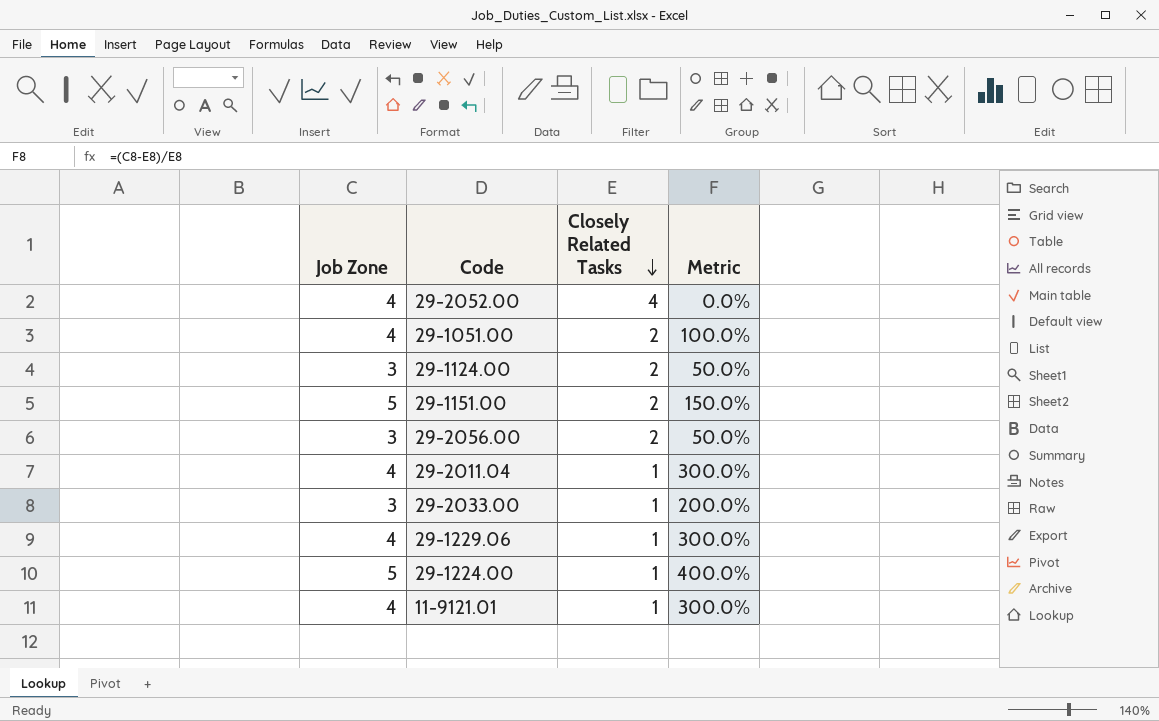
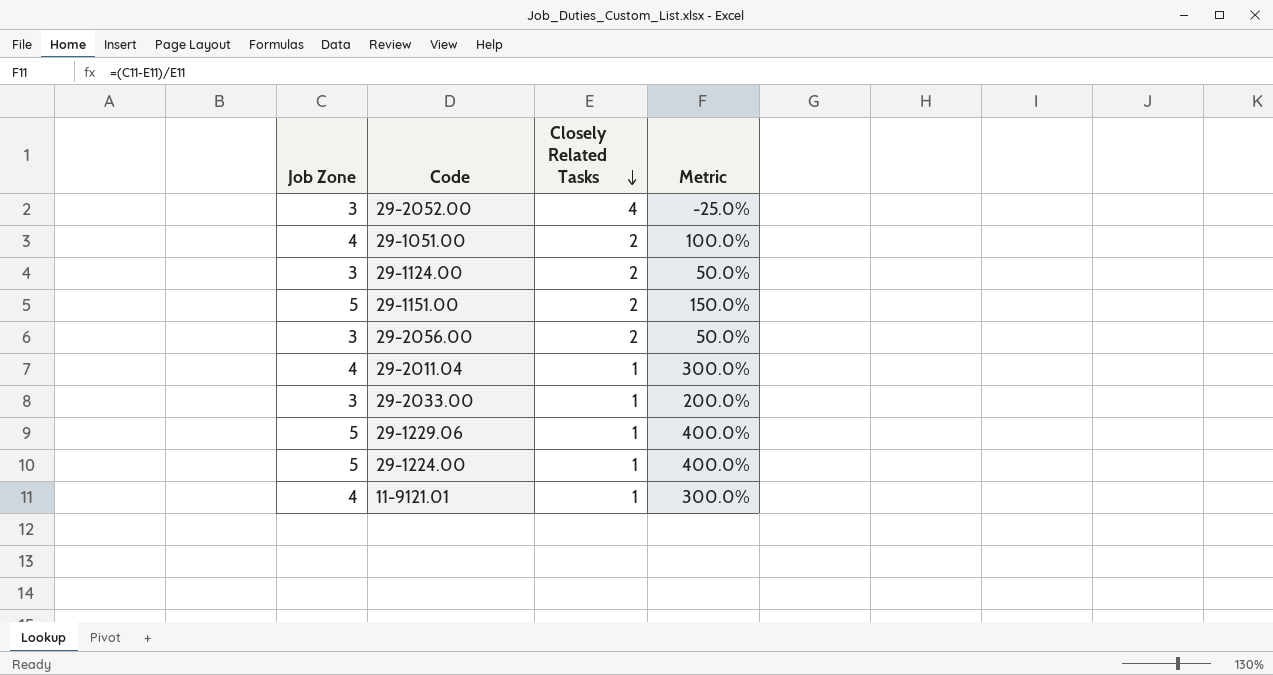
29-2052.00 | Job Zone: 4 -> 3
29-2052.00 | Metric: 0.0% -> -25.0%
29-1229.06 | Job Zone: 4 -> 5
29-1229.06 | Metric: 300.0% -> 400.0%

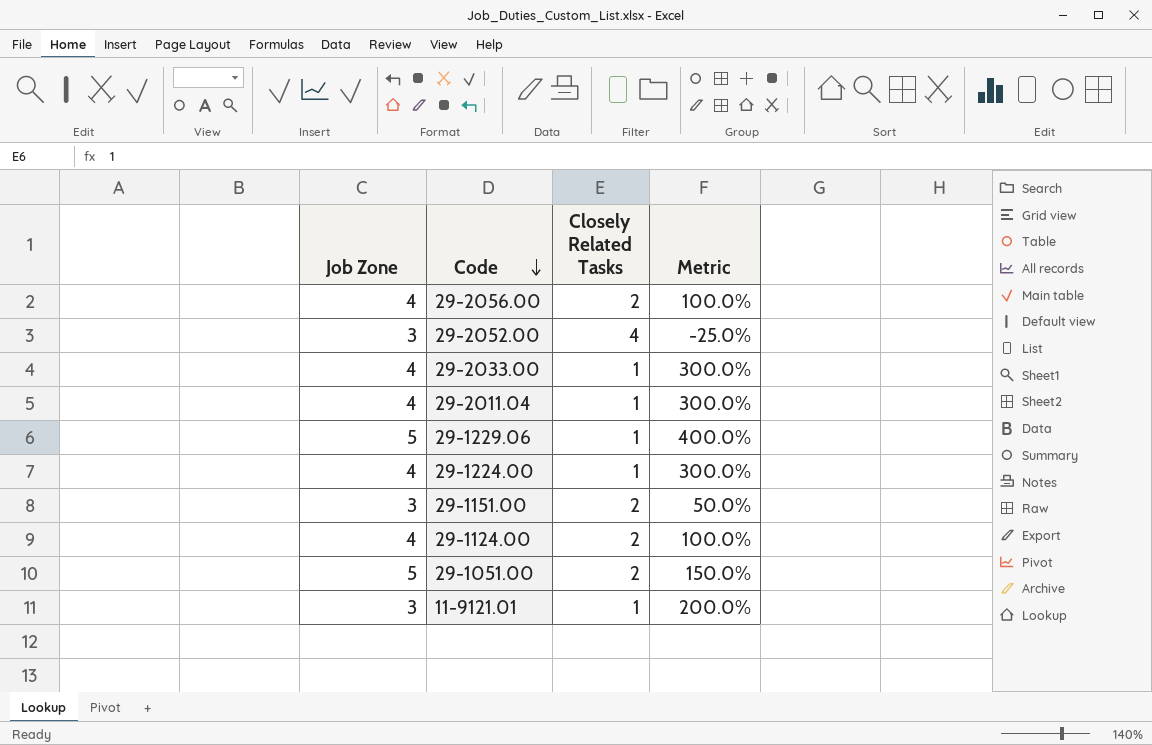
row order: Closely Related Tasks descending -> Code descending
29-2056.00 | Job Zone: 3 -> 4
29-2056.00 | Metric: 50.0% -> 100.0%
29-2033.00 | Job Zone: 3 -> 4
29-2033.00 | Metric: 200.0% -> 300.0%
29-1224.00 | Job Zone: 5 -> 4
29-1224.00 | Metric: 400.0% -> 300.0%
29-1151.00 | Job Zone: 5 -> 3
29-1151.00 | Metric: 150.0% -> 50.0%
29-1124.00 | Job Zone: 3 -> 4
29-1124.00 | Metric: 50.0% -> 100.0%
29-1051.00 | Job Zone: 4 -> 5
29-1051.00 | Metric: 100.0% -> 150.0%
11-9121.01 | Job Zone: 4 -> 3
11-9121.01 | Metric: 300.0% -> 200.0%

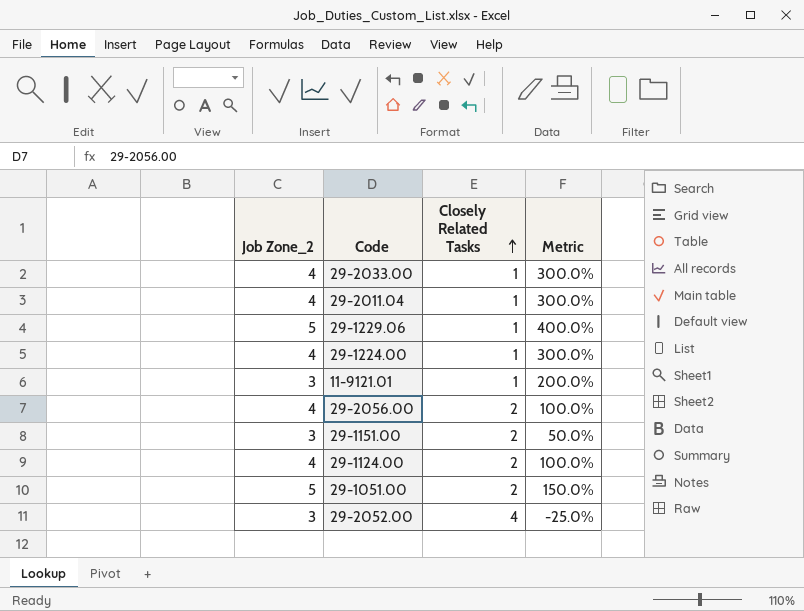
row order: Code descending -> Closely Related Tasks ascending
column name: Job Zone -> Job Zone_2

